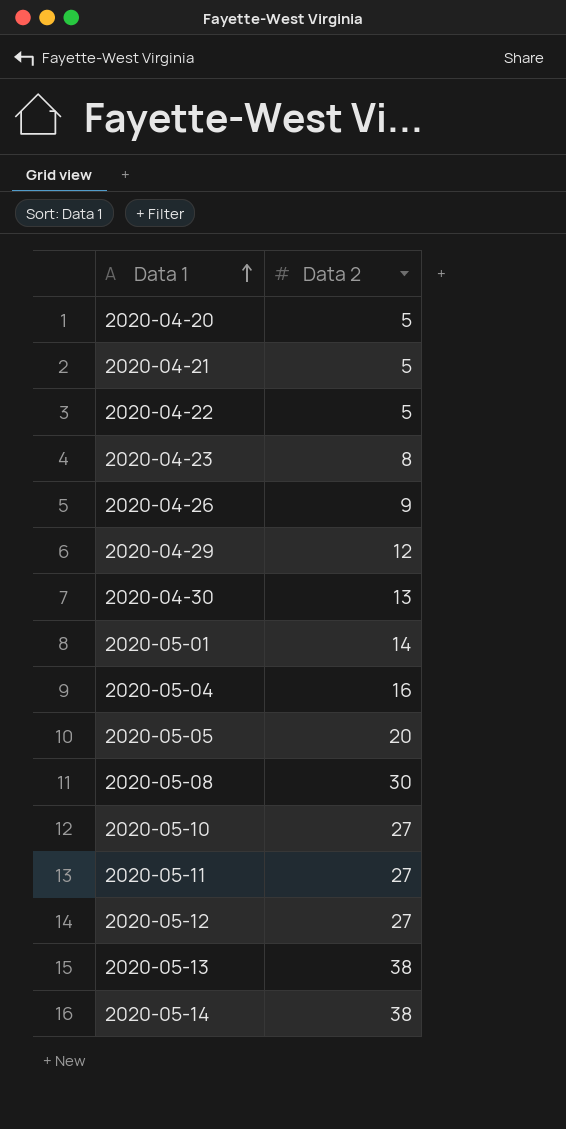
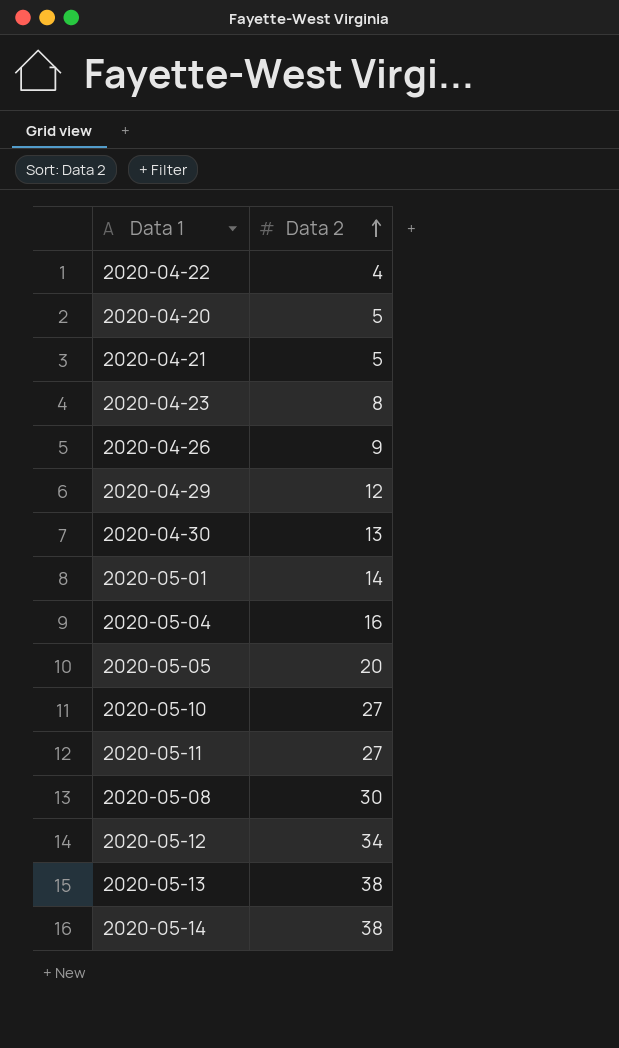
row order: Data 1 ascending -> Data 2 ascending
2020-04-22 | Data 2: 5 -> 4
2020-05-12 | Data 2: 27 -> 34

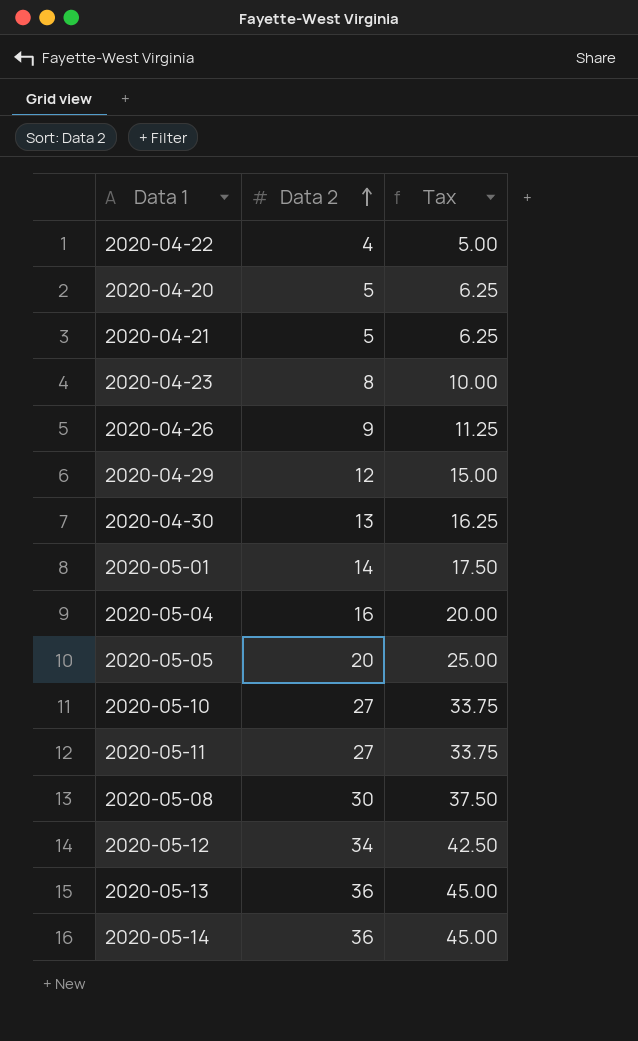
column Tax | formula: none -> [Data 2] * 1.25
2020-05-13 | Data 2: 38 -> 36
2020-05-14 | Data 2: 38 -> 36

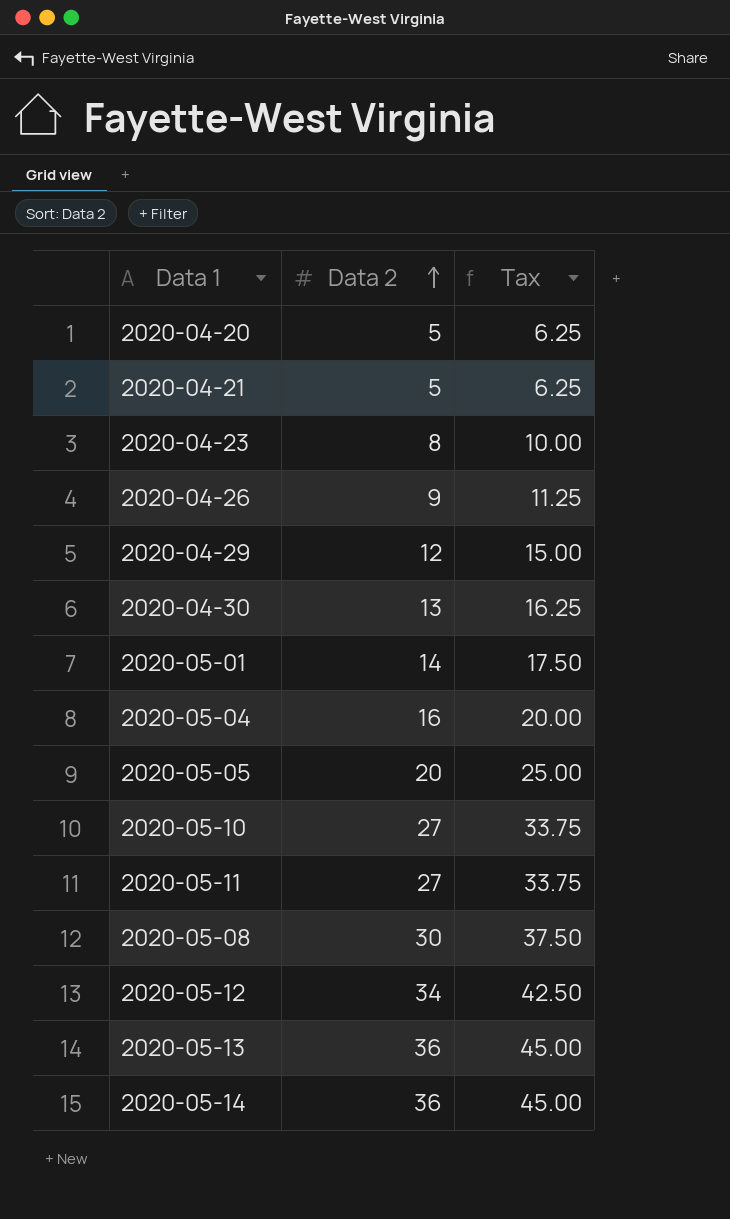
row 2020-04-22: 4 | 5.00 -> none

